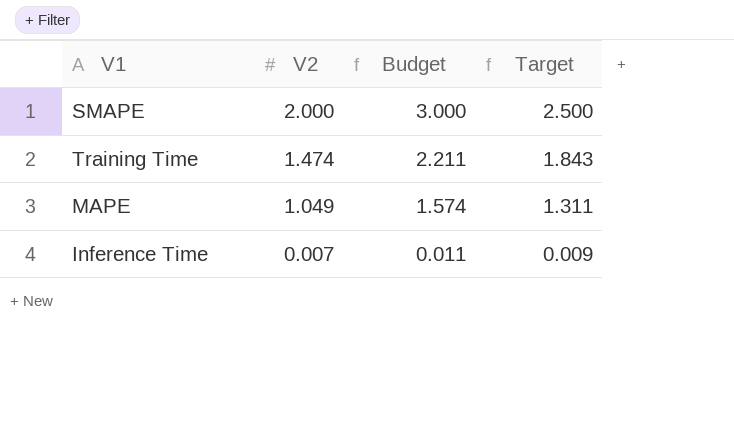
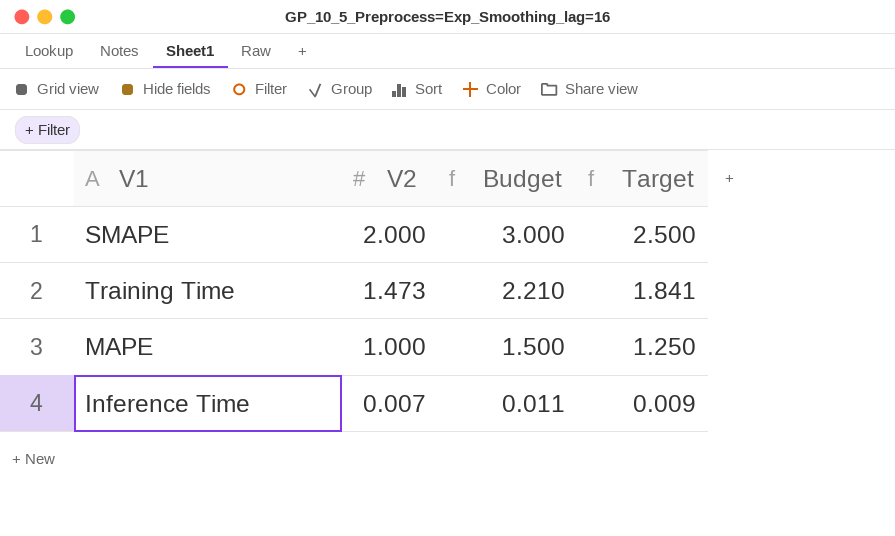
Training Time | V2: 1.474 -> 1.473
Training Time | Budget: 2.211 -> 2.210
Training Time | Target: 1.843 -> 1.841
MAPE | V2: 1.049 -> 1.000
MAPE | Budget: 1.574 -> 1.500
MAPE | Target: 1.311 -> 1.250

